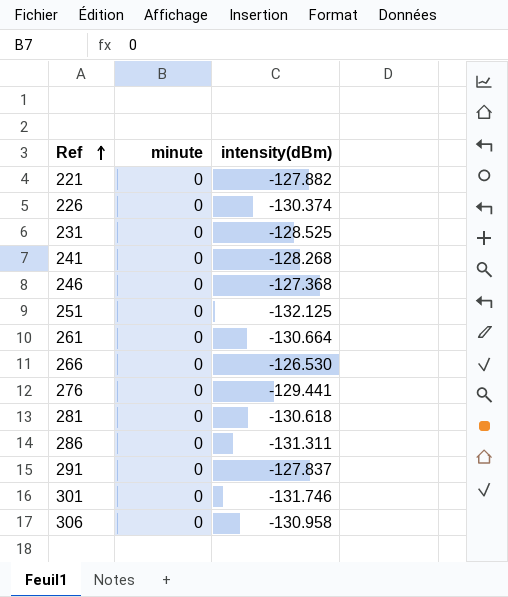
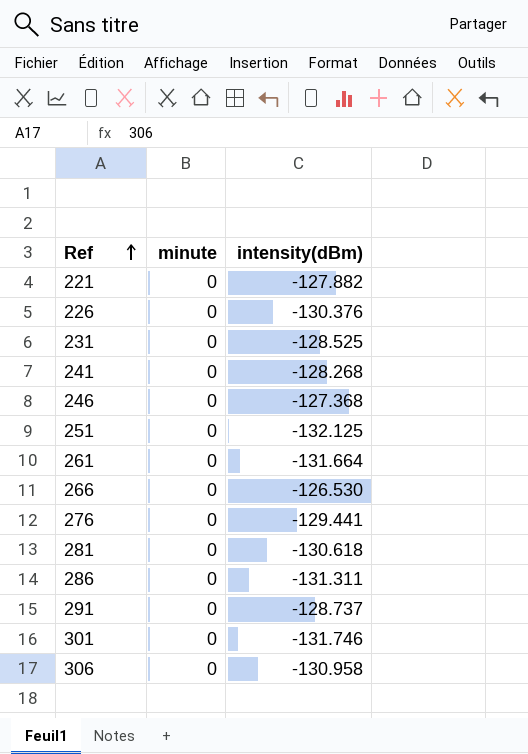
226 | intensity(dBm): -130.374 -> -130.376
261 | intensity(dBm): -130.664 -> -131.664
291 | intensity(dBm): -127.837 -> -128.737

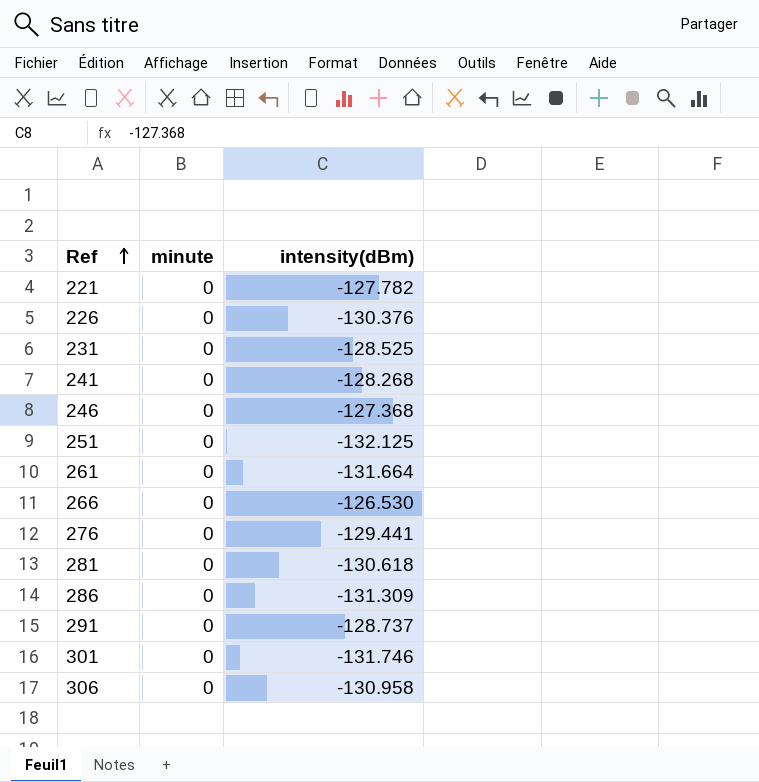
221 | intensity(dBm): -127.882 -> -127.782
286 | intensity(dBm): -131.311 -> -131.309

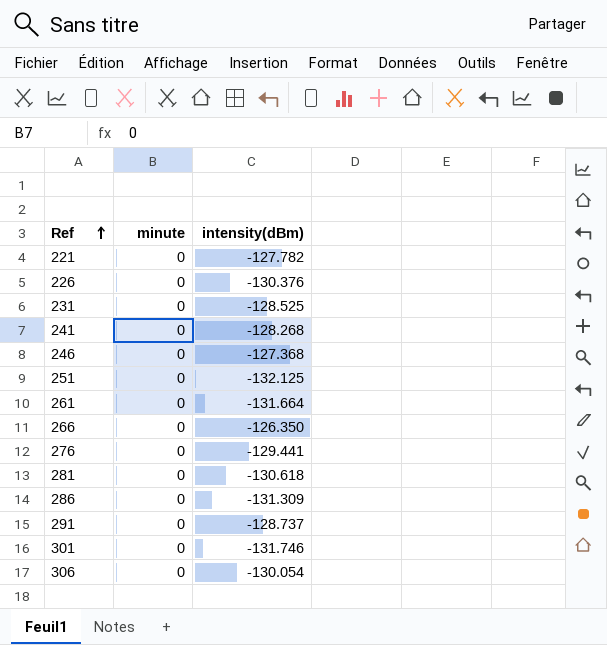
266 | intensity(dBm): -126.530 -> -126.350
306 | intensity(dBm): -130.958 -> -130.054

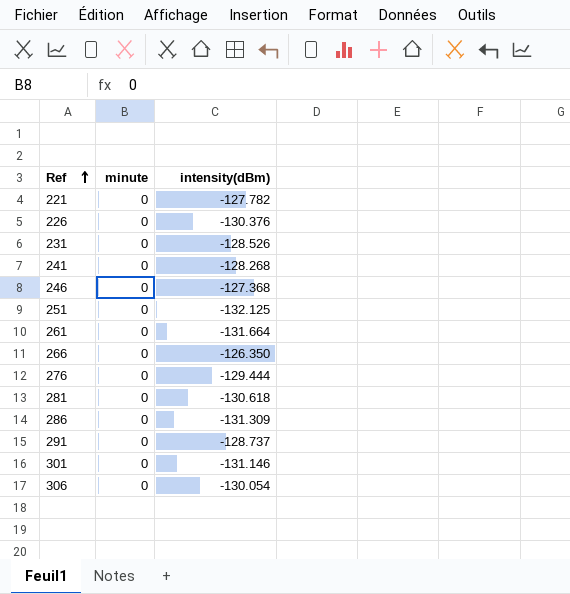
231 | intensity(dBm): -128.525 -> -128.526
276 | intensity(dBm): -129.441 -> -129.444
301 | intensity(dBm): -131.746 -> -131.146

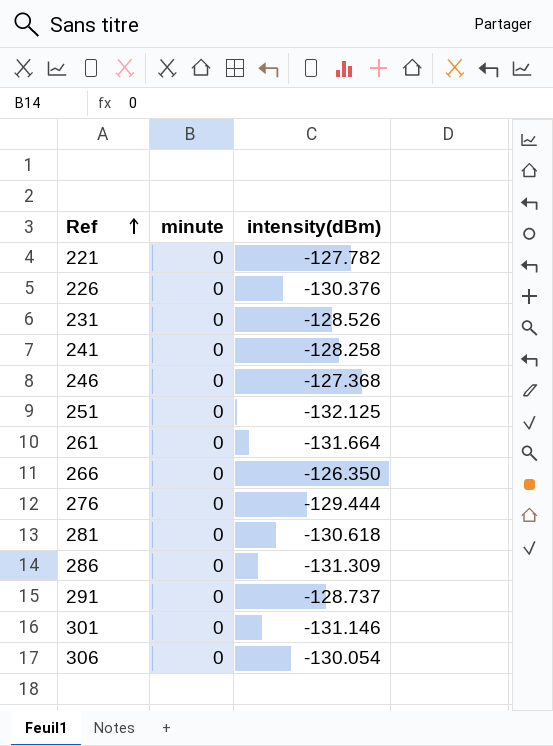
241 | intensity(dBm): -128.268 -> -128.258

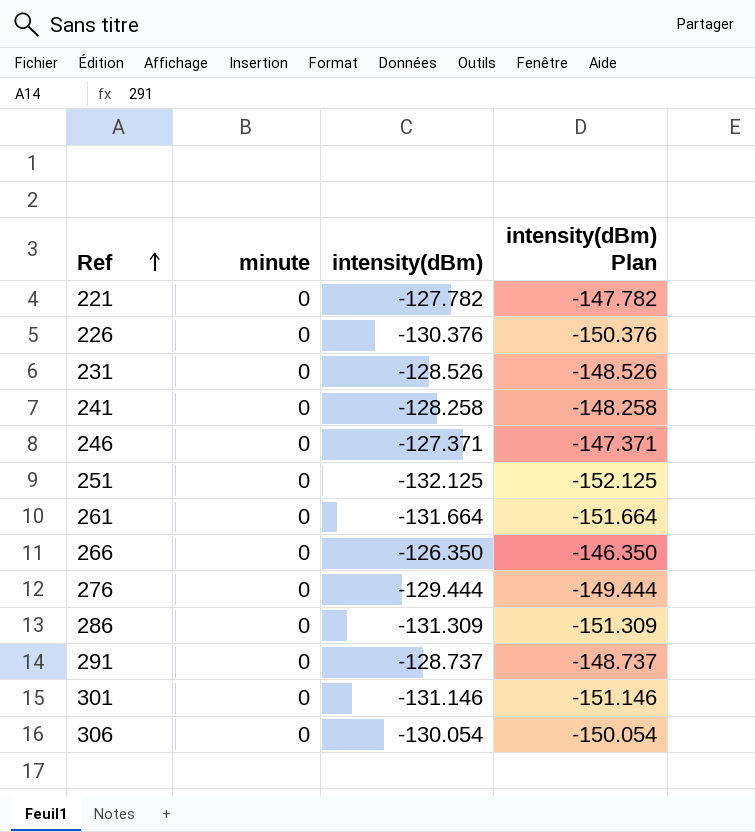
column intensity(dBm) Plan | formula: none -> [intensity(dBm)] - 20
row 281: 0 | -130.618 -> none
246 | intensity(dBm): -127.368 -> -127.371

